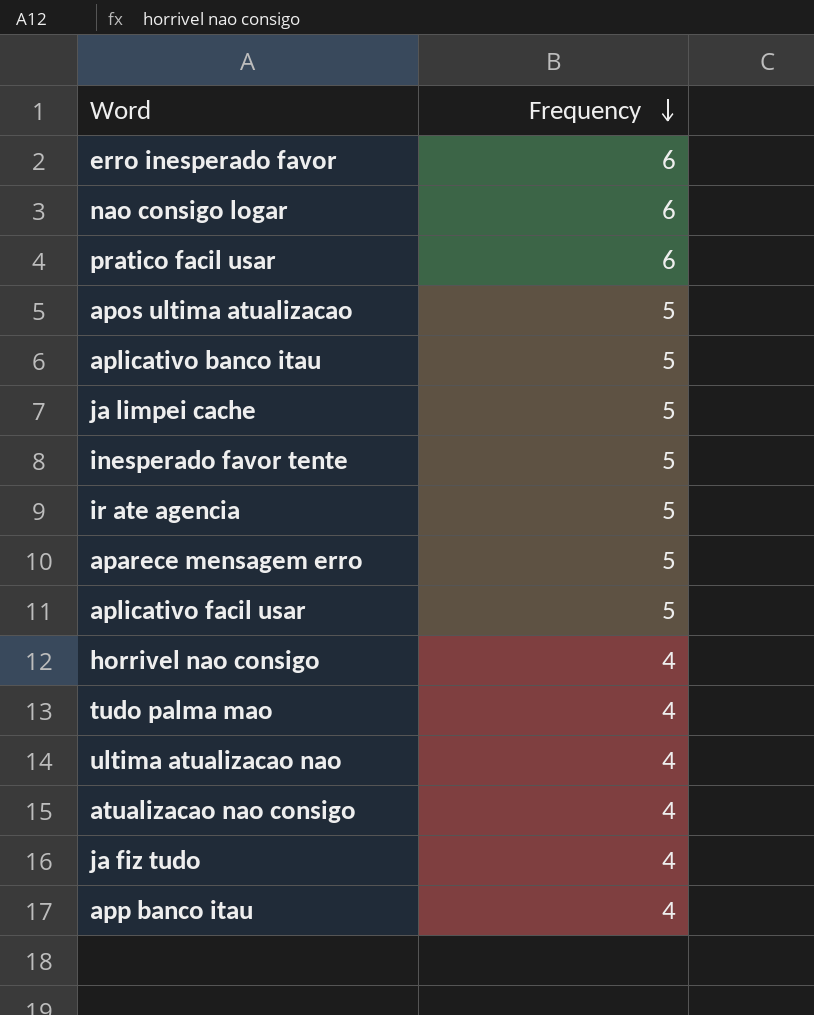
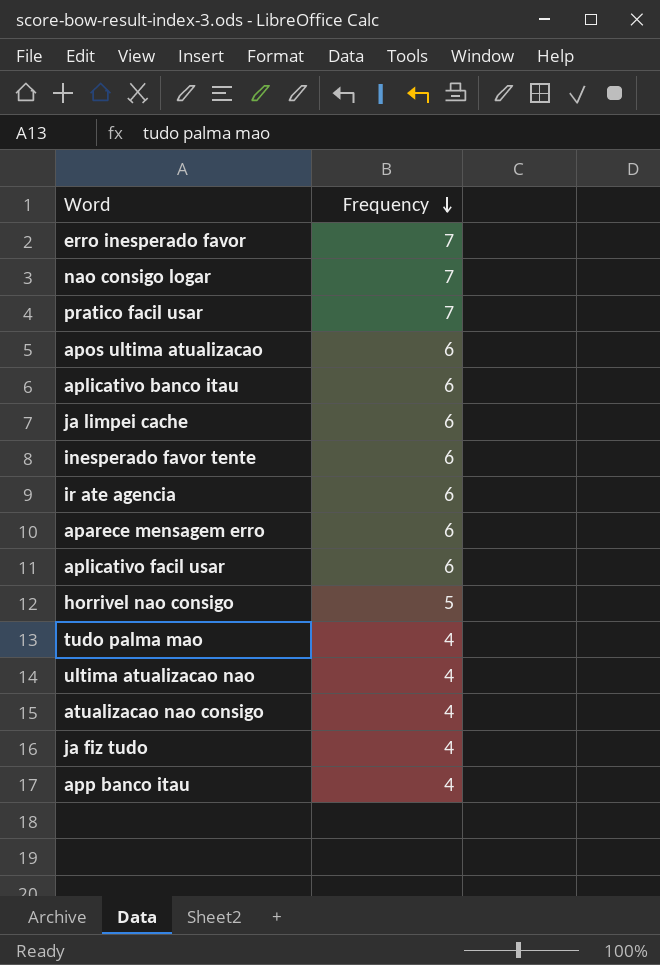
erro inesperado favor | Frequency: 6 -> 7
nao consigo logar | Frequency: 6 -> 7
pratico facil usar | Frequency: 6 -> 7
apos ultima atualizacao | Frequency: 5 -> 6
aplicativo banco itau | Frequency: 5 -> 6
ja limpei cache | Frequency: 5 -> 6
inesperado favor tente | Frequency: 5 -> 6
ir ate agencia | Frequency: 5 -> 6
aparece mensagem erro | Frequency: 5 -> 6
aplicativo facil usar | Frequency: 5 -> 6
horrivel nao consigo | Frequency: 4 -> 5

